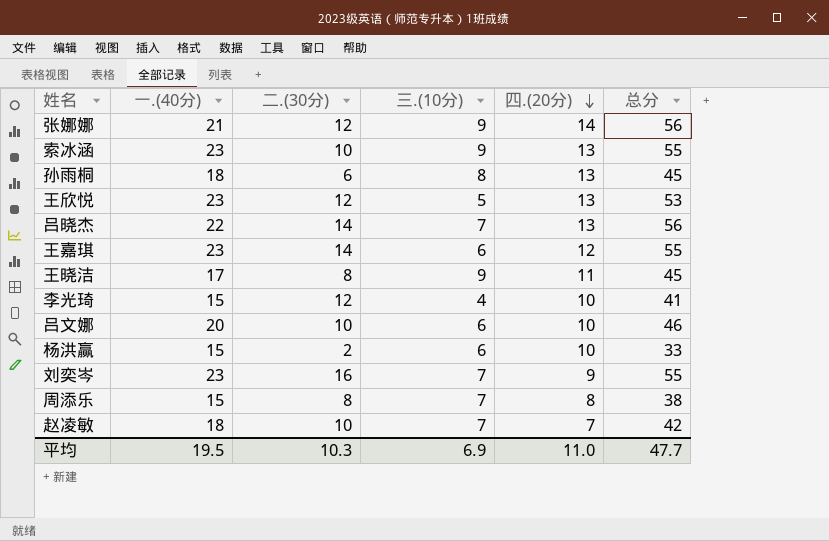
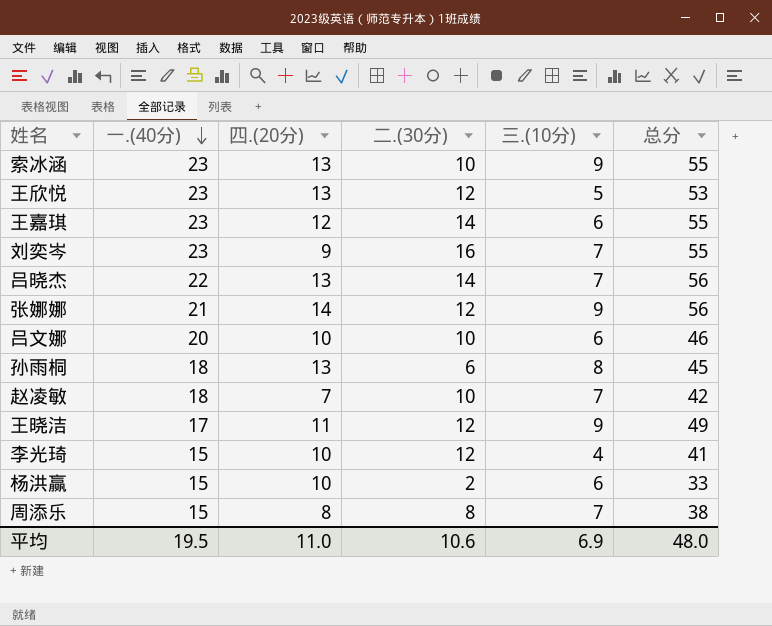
row order: 四.(20分) descending -> 一.(40分) descending
column 四.(20分) | position: 5 -> 3
王晓洁 | 二.(30分): 8 -> 12
王晓洁 | 总分: 45 -> 49
平均 | 二.(30分): 10.3 -> 10.6
平均 | 总分: 47.7 -> 48.0

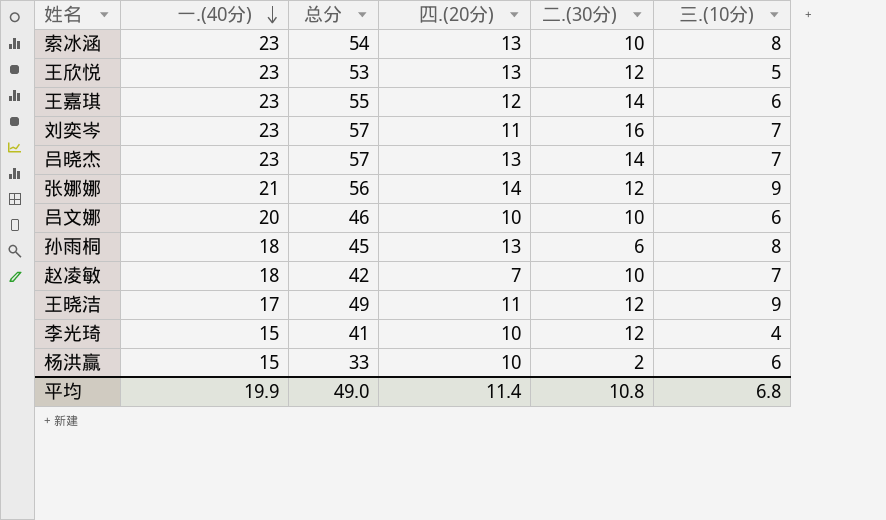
column 总分 | position: 6 -> 3
row 周添乐: 15 | 8 | 8 | 7 | 38 -> none
索冰涵 | 总分: 55 -> 54
索冰涵 | 三.(10分): 9 -> 8
刘奕岑 | 总分: 55 -> 57
刘奕岑 | 四.(20分): 9 -> 11
吕晓杰 | 一.(40分): 22 -> 23
吕晓杰 | 总分: 56 -> 57
平均 | 一.(40分): 19.5 -> 19.9
平均 | 总分: 48.0 -> 49.0
平均 | 四.(20分): 11.0 -> 11.4
平均 | 二.(30分): 10.6 -> 10.8
平均 | 三.(10分): 6.9 -> 6.8

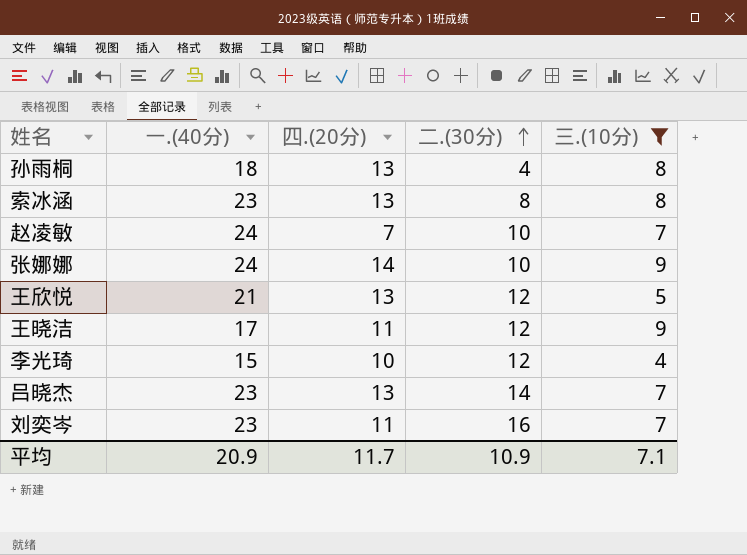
filter: none -> 三.(10分) != 6
row order: 一.(40分) descending -> 二.(30分) ascending
column 总分 | formula: [一.(40分)] + [四.(20分)] + [二.(30分)] + [三.(10分)] -> none
孙雨桐 | 二.(30分): 6 -> 4
索冰涵 | 二.(30分): 10 -> 8
赵凌敏 | 一.(40分): 18 -> 24
张娜娜 | 一.(40分): 21 -> 24
张娜娜 | 二.(30分): 12 -> 10
王欣悦 | 一.(40分): 23 -> 21
平均 | 一.(40分): 19.9 -> 20.9
平均 | 四.(20分): 11.4 -> 11.7
平均 | 二.(30分): 10.8 -> 10.9
平均 | 三.(10分): 6.8 -> 7.1

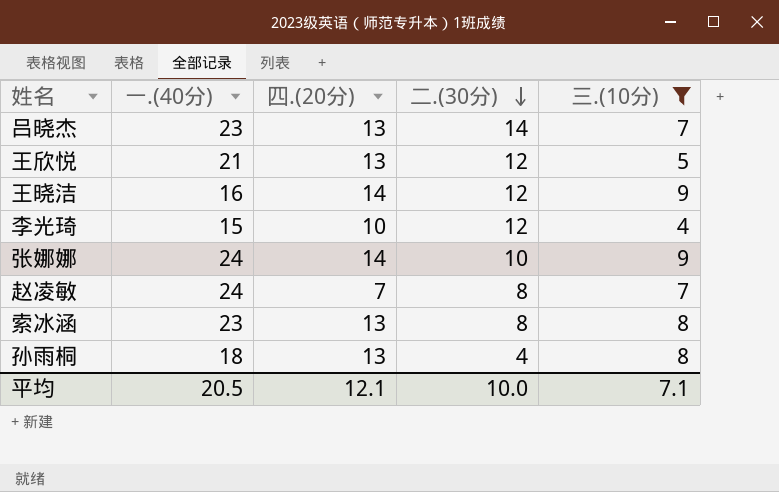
row order: 二.(30分) ascending -> 二.(30分) descending
row 刘奕岑: 23 | 11 | 16 | 7 -> none
王晓洁 | 一.(40分): 17 -> 16
王晓洁 | 四.(20分): 11 -> 14
赵凌敏 | 二.(30分): 10 -> 8
平均 | 一.(40分): 20.9 -> 20.5
平均 | 四.(20分): 11.7 -> 12.1
平均 | 二.(30分): 10.9 -> 10.0

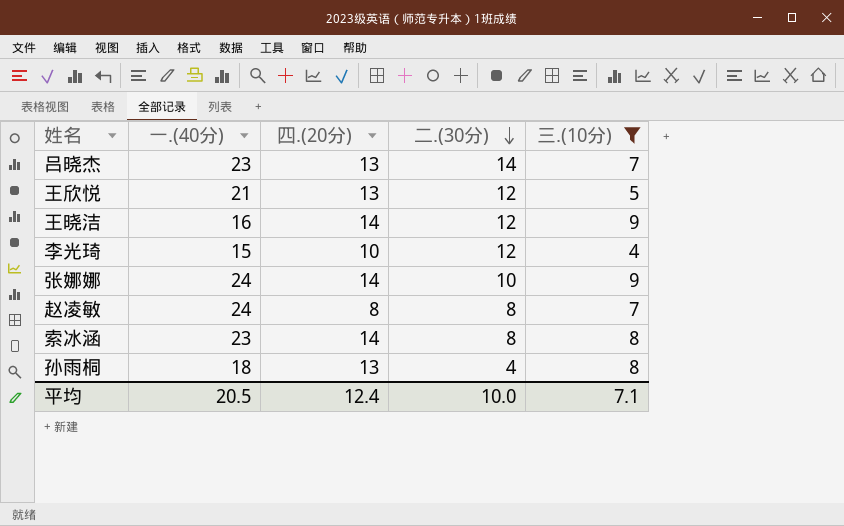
赵凌敏 | 四.(20分): 7 -> 8
索冰涵 | 四.(20分): 13 -> 14
平均 | 四.(20分): 12.1 -> 12.4

